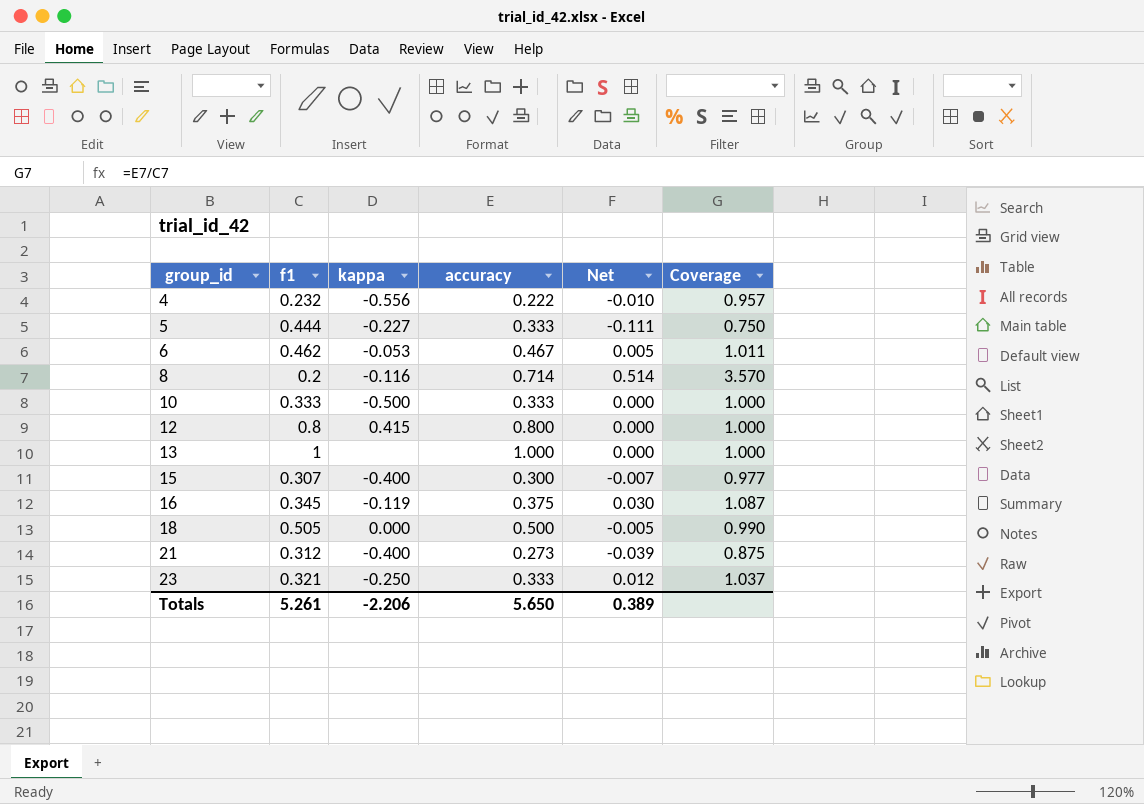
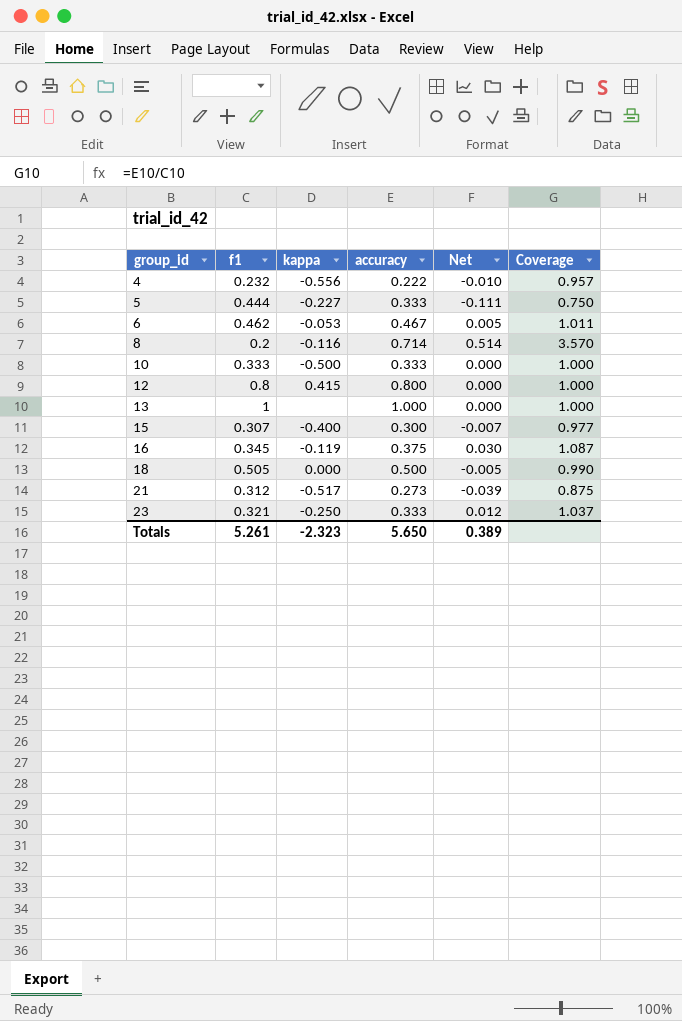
21 | kappa: -0.400 -> -0.517
Totals | kappa: -2.206 -> -2.323

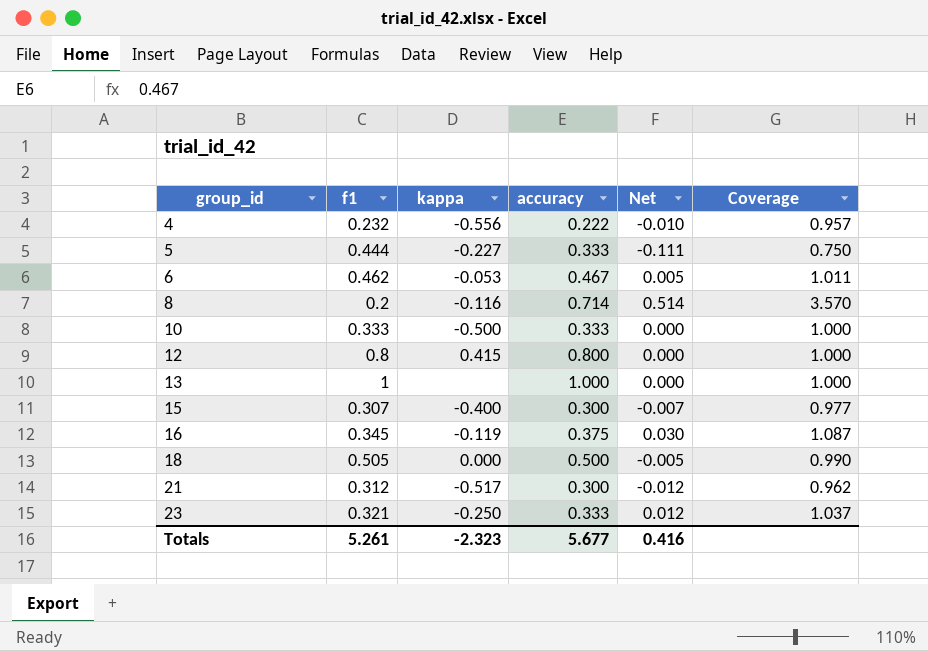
21 | accuracy: 0.273 -> 0.300
21 | Net: -0.039 -> -0.012
21 | Coverage: 0.875 -> 0.962
Totals | accuracy: 5.650 -> 5.677
Totals | Net: 0.389 -> 0.416

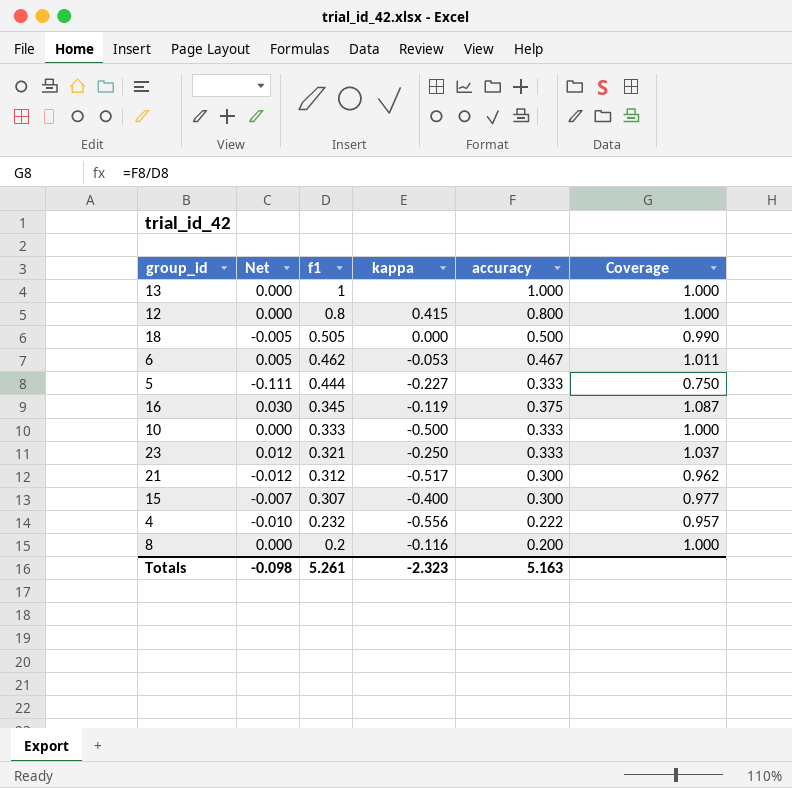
row order: group_id ascending -> f1 descending
column Net | position: 5 -> 2
8 | Net: 0.514 -> 0.000
8 | accuracy: 0.714 -> 0.200
8 | Coverage: 3.570 -> 1.000
Totals | Net: 0.416 -> -0.098
Totals | accuracy: 5.677 -> 5.163

